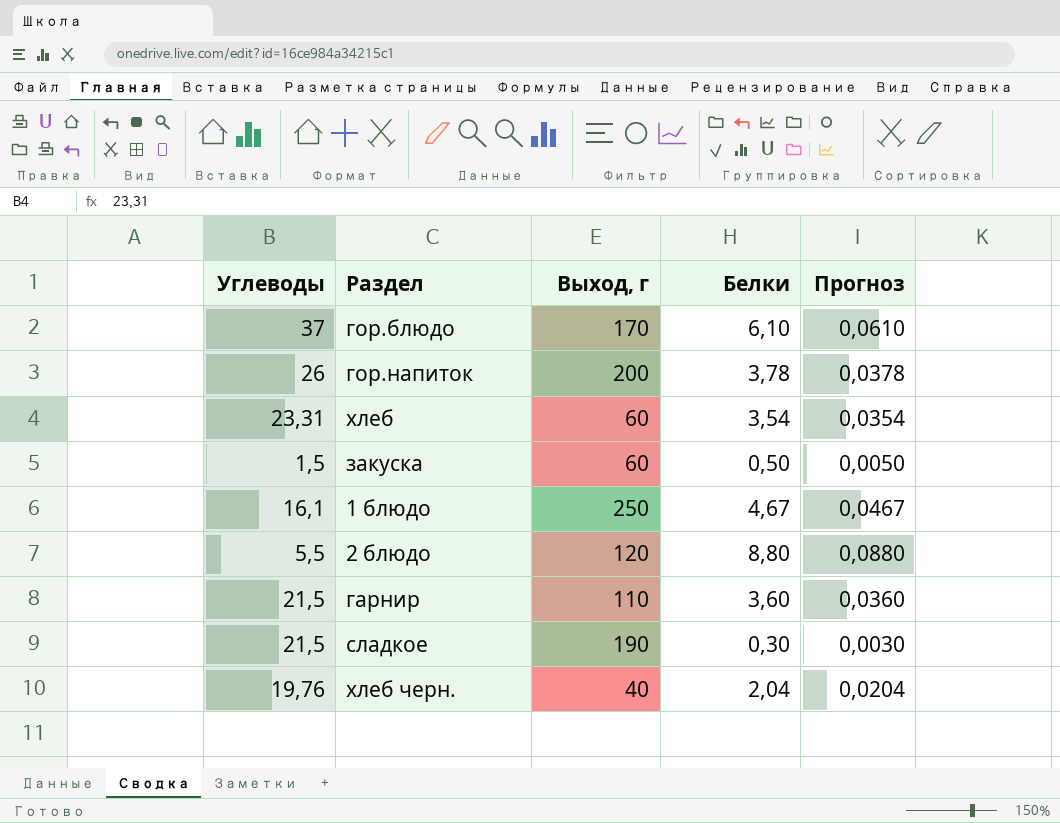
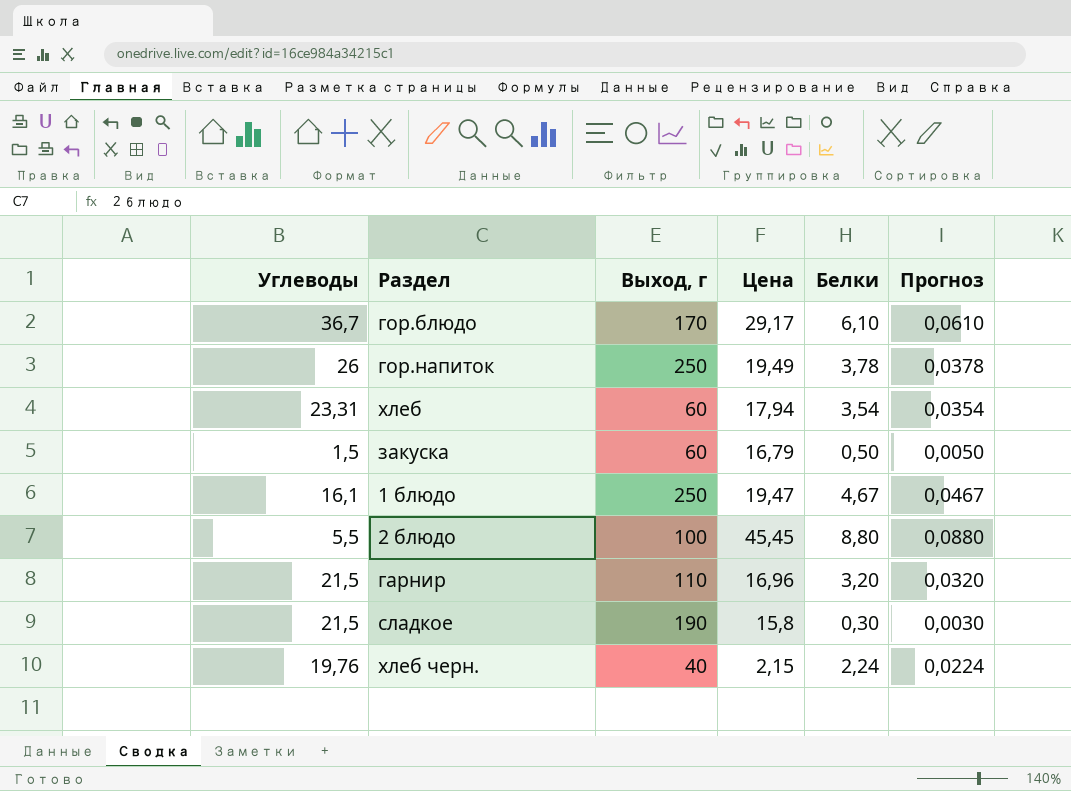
column Цена | position: none -> 4
гор.блюдо | Углеводы: 37 -> 36,7
гор.напиток | Выход, г: 200 -> 250
2 блюдо | Выход, г: 120 -> 100
гарнир | Белки: 3,60 -> 3,20
гарнир | Прогноз: 0,0360 -> 0,0320
хлеб черн. | Белки: 2,04 -> 2,24
хлеб черн. | Прогноз: 0,0204 -> 0,0224

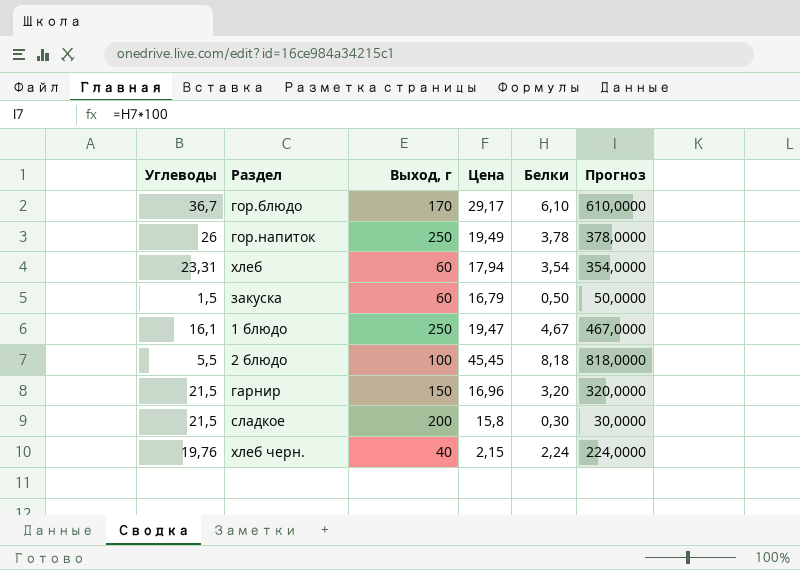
column Прогноз | formula: [Белки] * 0,01 -> [Белки] * 100
2 блюдо | Белки: 8,80 -> 8,18
гарнир | Выход, г: 110 -> 150
сладкое | Выход, г: 190 -> 200

